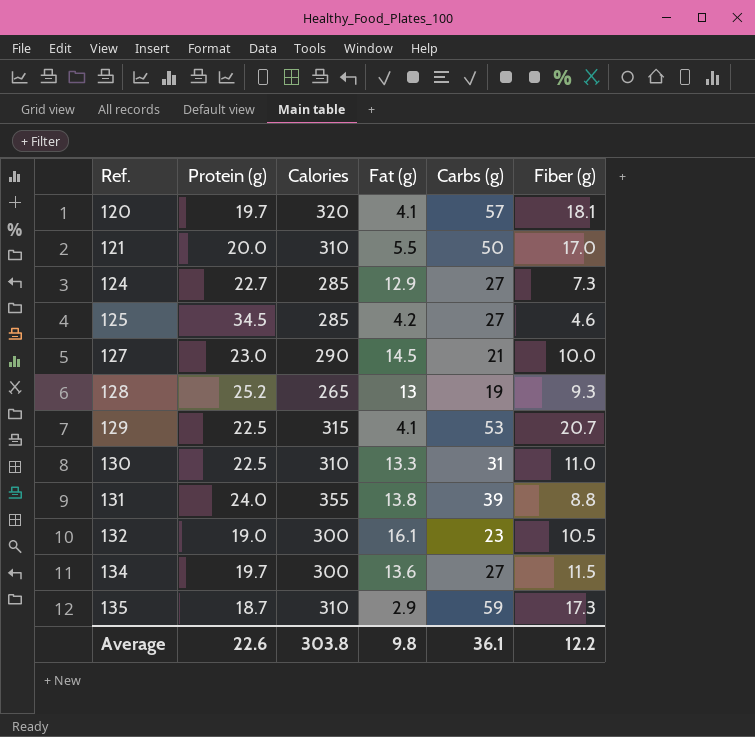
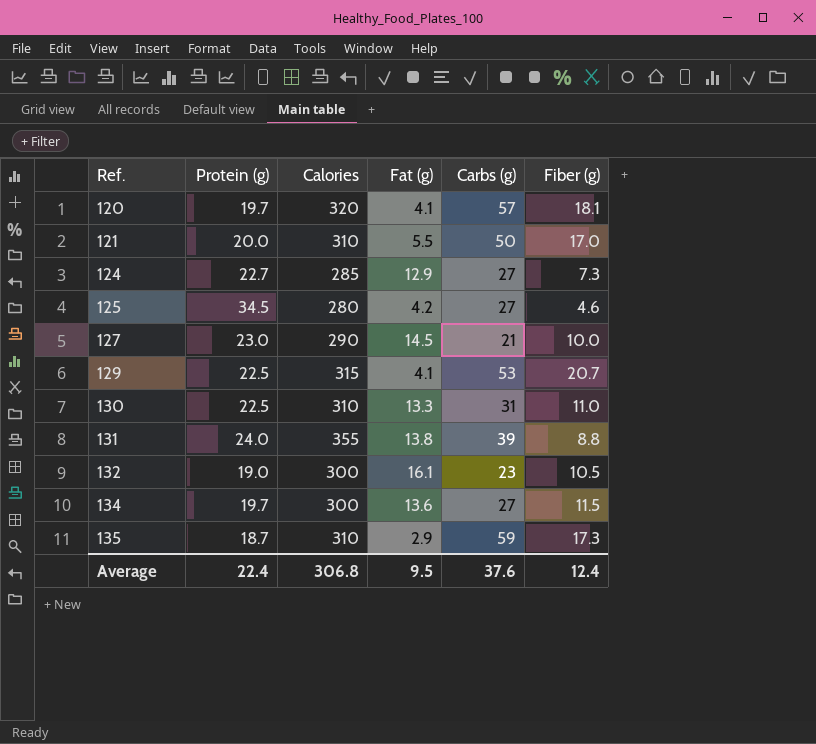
row 128: 25.2 | 265 | 13 | 19 | 9.3 -> none
125 | Calories: 285 -> 280
Average | Protein (g): 22.6 -> 22.4
Average | Calories: 303.8 -> 306.8
Average | Fat (g): 9.8 -> 9.5
Average | Carbs (g): 36.1 -> 37.6
Average | Fiber (g): 12.2 -> 12.4

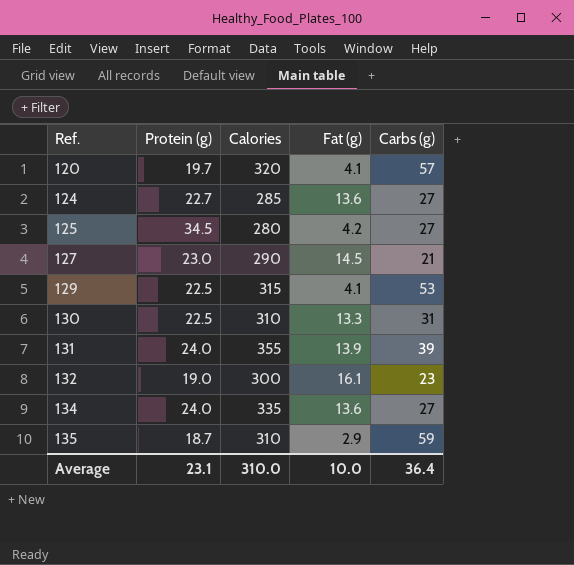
column Fiber (g) | position: 6 -> none
row 121: 20.0 | 310 | 5.5 | 50 | 17.0 -> none
124 | Fat (g): 12.9 -> 13.6
131 | Fat (g): 13.8 -> 13.9
134 | Protein (g): 19.7 -> 24.0
134 | Calories: 300 -> 335
Average | Protein (g): 22.4 -> 23.1
Average | Calories: 306.8 -> 310.0
Average | Fat (g): 9.5 -> 10.0
Average | Carbs (g): 37.6 -> 36.4

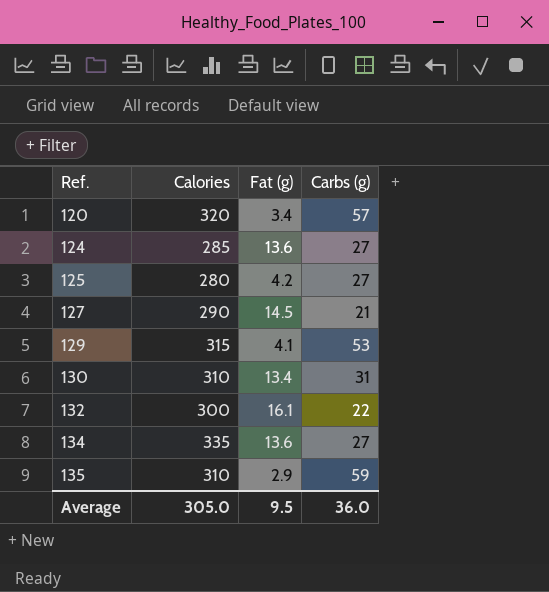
column Protein (g) | position: 2 -> none
row 131: 24.0 | 355 | 13.9 | 39 -> none
120 | Fat (g): 4.1 -> 3.4
130 | Fat (g): 13.3 -> 13.4
132 | Carbs (g): 23 -> 22
Average | Calories: 310.0 -> 305.0
Average | Fat (g): 10.0 -> 9.5
Average | Carbs (g): 36.4 -> 36.0

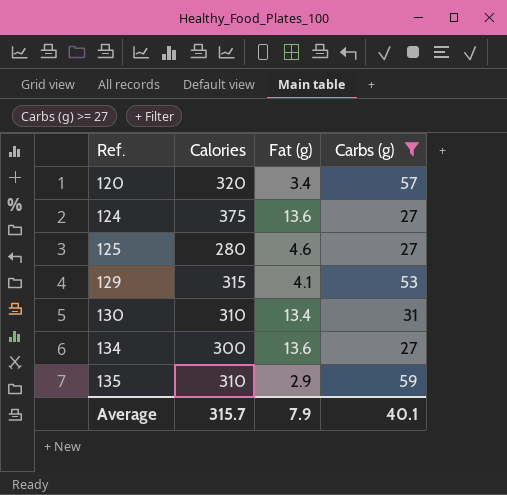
filter: none -> Carbs (g) >= 27
124 | Calories: 285 -> 375
125 | Fat (g): 4.2 -> 4.6
134 | Calories: 335 -> 300
Average | Calories: 305.0 -> 315.7
Average | Fat (g): 9.5 -> 7.9
Average | Carbs (g): 36.0 -> 40.1

